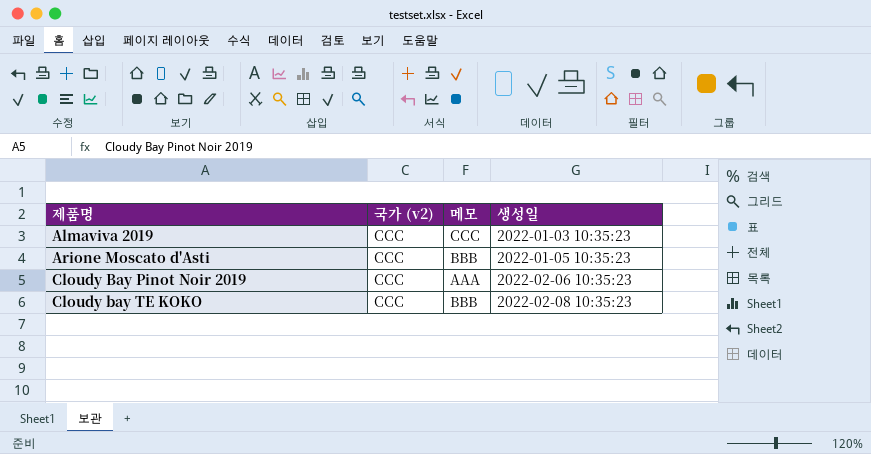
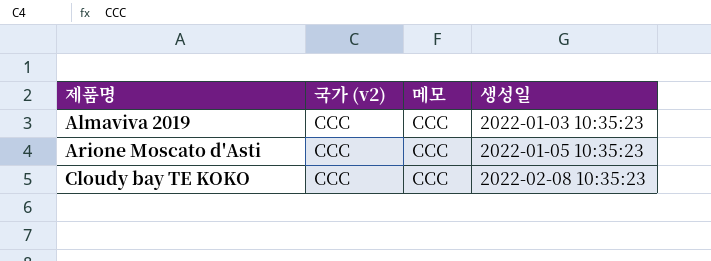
row Cloudy Bay Pinot Noir 2019: CCC | AAA | 2022-02-06 10:35:23 -> none
Arione Moscato d'Asti | 메모: BBB -> CCC
Cloudy bay TE KOKO | 메모: BBB -> CCC

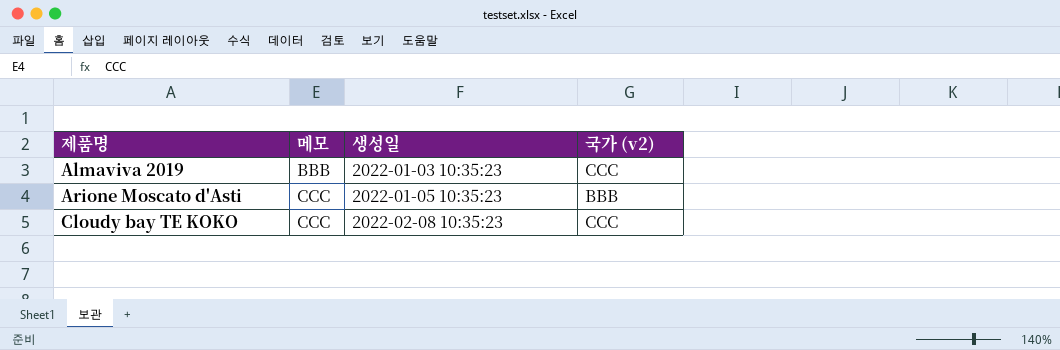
column 국가 (v2) | position: 2 -> 4
Almaviva 2019 | 메모: CCC -> BBB
Arione Moscato d'Asti | 국가 (v2): CCC -> BBB

